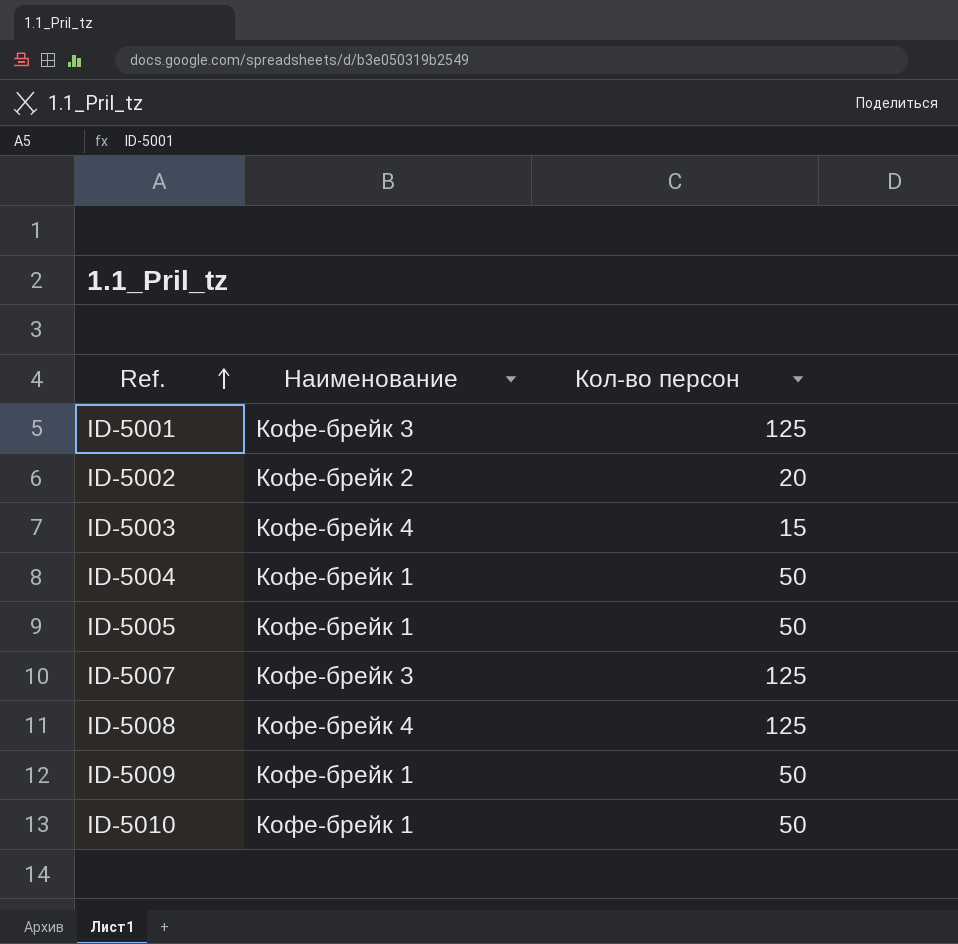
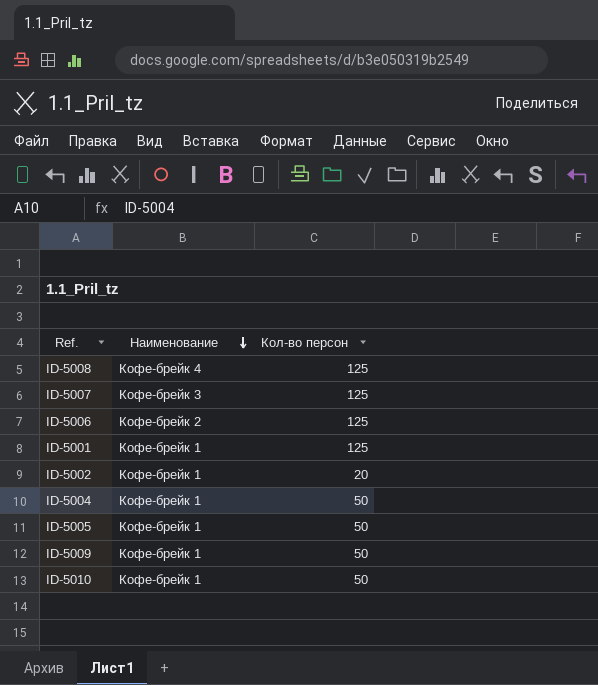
row order: Ref. ascending -> Наименование descending
row ID-5003: Кофе-брейк 4 | 15 -> none
row ID-5006: none -> Кофе-брейк 2 | 125
ID-5001 | Наименование: Кофе-брейк 3 -> Кофе-брейк 1
ID-5002 | Наименование: Кофе-брейк 2 -> Кофе-брейк 1

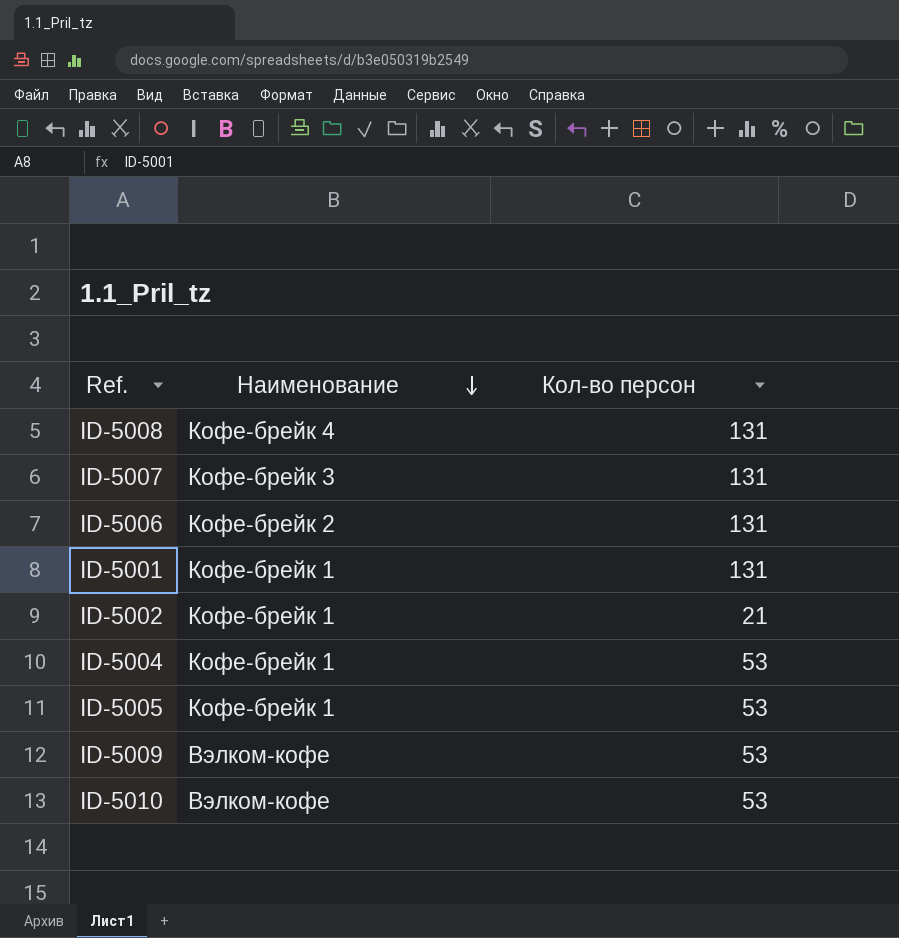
ID-5008 | Кол-во персон: 125 -> 131
ID-5007 | Кол-во персон: 125 -> 131
ID-5006 | Кол-во персон: 125 -> 131
ID-5001 | Кол-во персон: 125 -> 131
ID-5002 | Кол-во персон: 20 -> 21
ID-5004 | Кол-во персон: 50 -> 53
ID-5005 | Кол-во персон: 50 -> 53
ID-5009 | Наименование: Кофе-брейк 1 -> Вэлком-кофе
ID-5009 | Кол-во персон: 50 -> 53
ID-5010 | Наименование: Кофе-брейк 1 -> Вэлком-кофе
ID-5010 | Кол-во персон: 50 -> 53

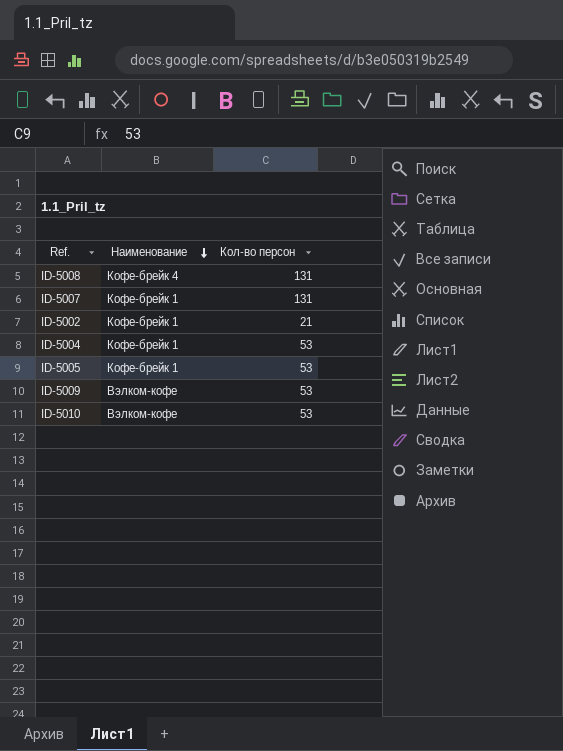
row ID-5006: Кофе-брейк 2 | 131 -> none
row ID-5001: Кофе-брейк 1 | 131 -> none
ID-5007 | Наименование: Кофе-брейк 3 -> Кофе-брейк 1

